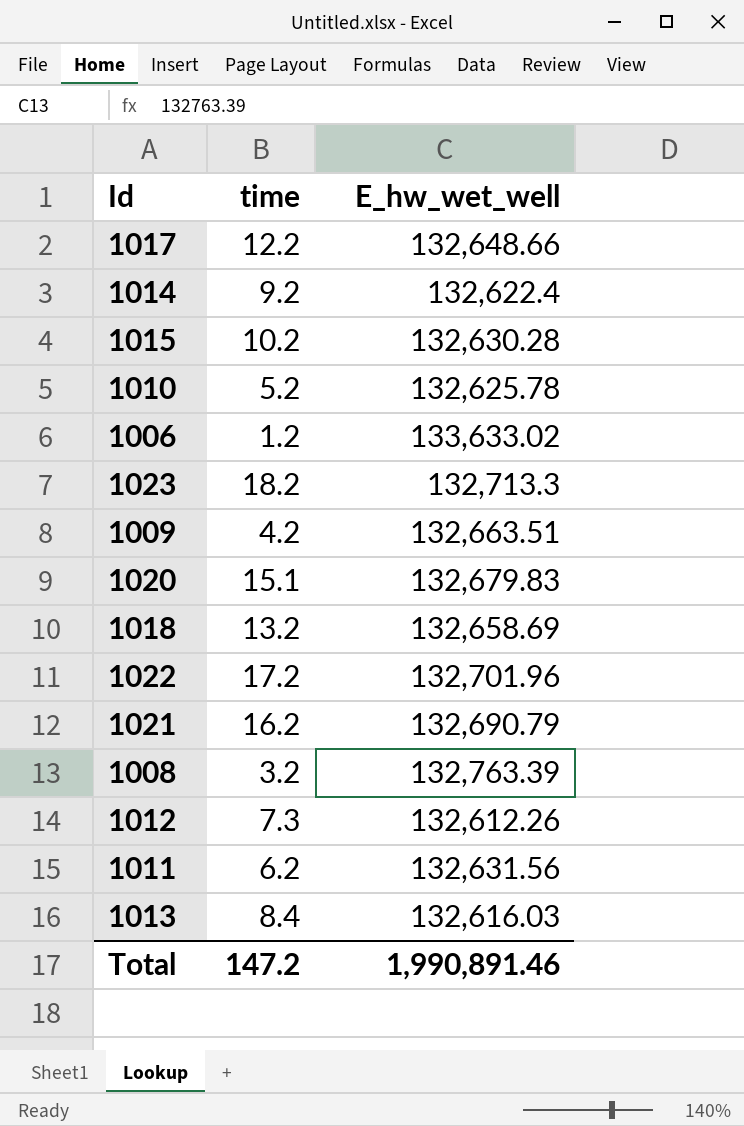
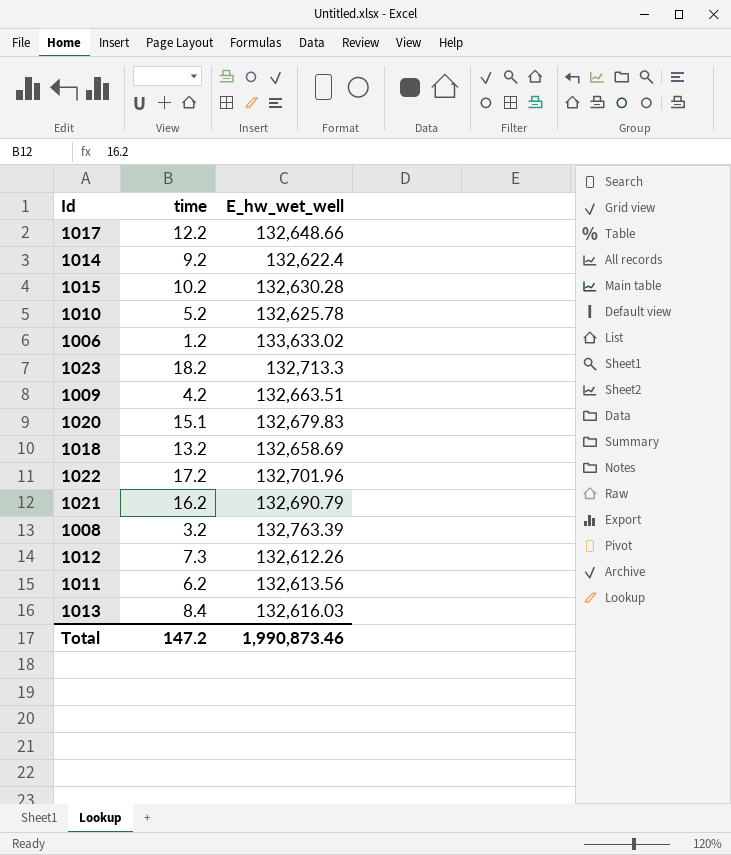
1011 | E_hw_wet_well: 132,631.56 -> 132,613.56
Total | E_hw_wet_well: 1,990,891.46 -> 1,990,873.46

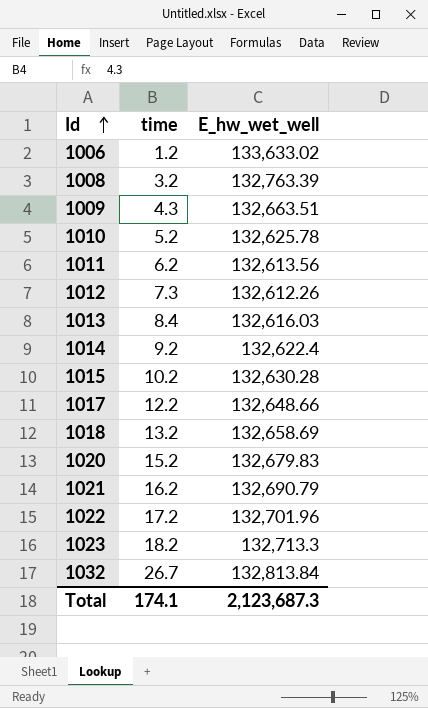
row order: none -> Id ascending
1009 | time: 4.2 -> 4.3
1020 | time: 15.1 -> 15.2
row 1032: none -> 26.7 | 132,813.84
Total | time: 147.2 -> 174.1
Total | E_hw_wet_well: 1,990,873.46 -> 2,123,687.3

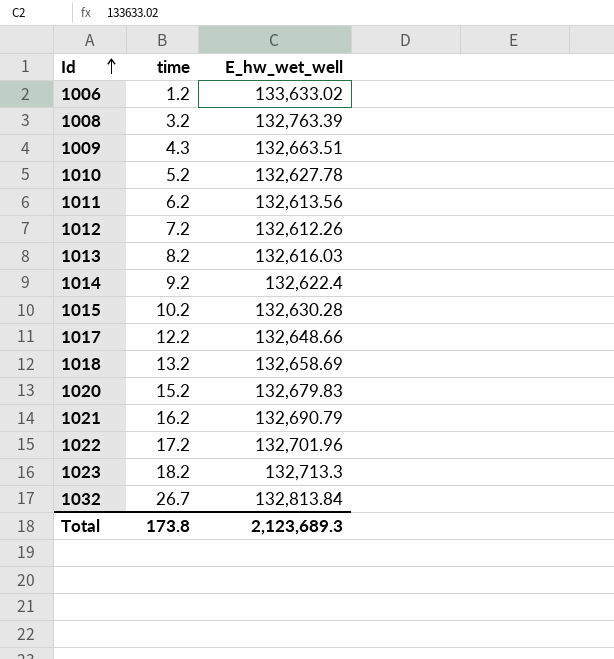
1010 | E_hw_wet_well: 132,625.78 -> 132,627.78
1012 | time: 7.3 -> 7.2
1013 | time: 8.4 -> 8.2
Total | time: 174.1 -> 173.8
Total | E_hw_wet_well: 2,123,687.3 -> 2,123,689.3

